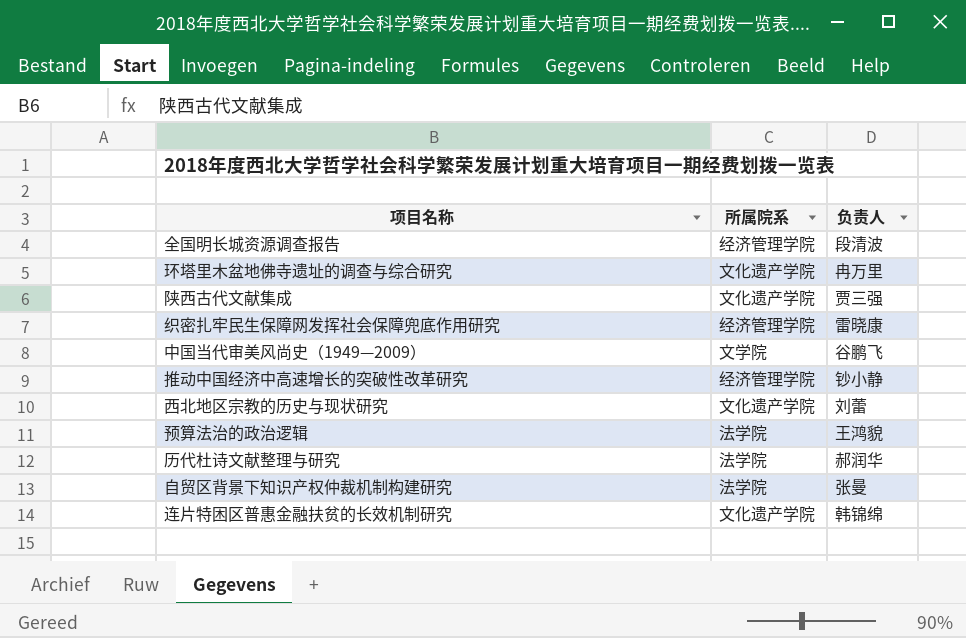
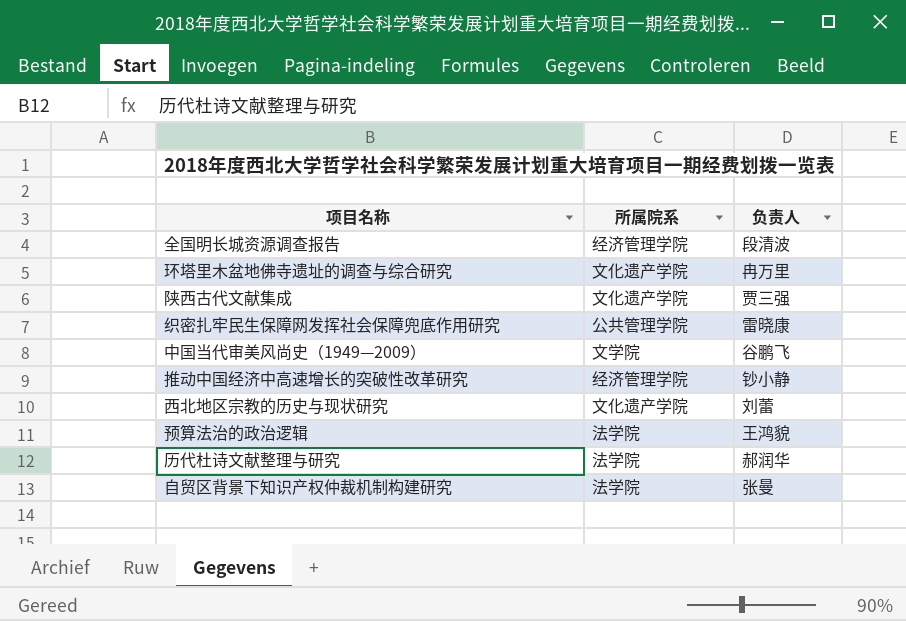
row 连片特困区普惠金融扶贫的长效机制研究: 文化遗产学院 | 韩锦绵 -> none
织密扎牢民生保障网发挥社会保障兜底作用研究 | 所属院系: 经济管理学院 -> 公共管理学院

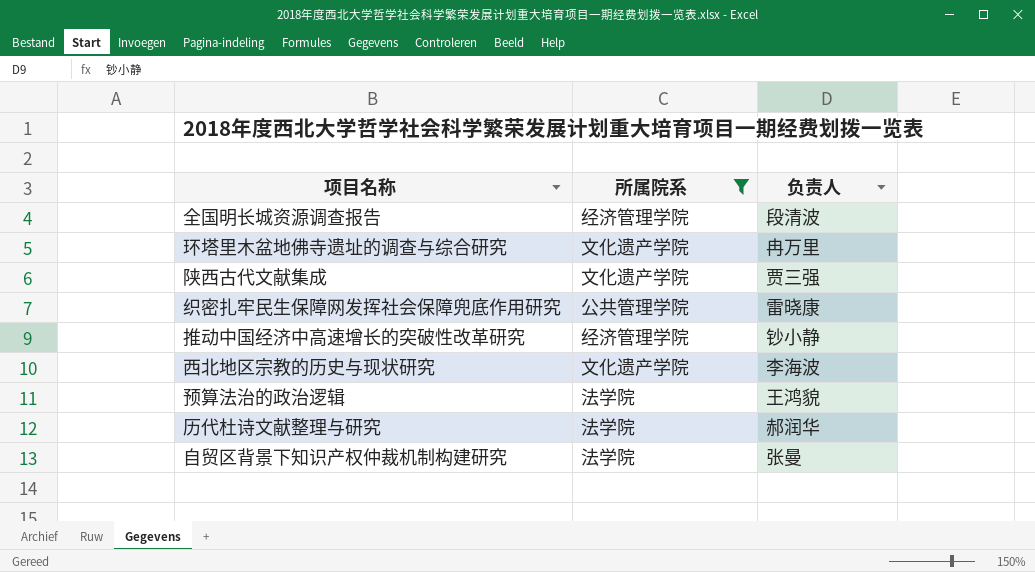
filter: none -> 所属院系 != 文学院
西北地区宗教的历史与现状研究 | 负责人: 刘蕾 -> 李海波

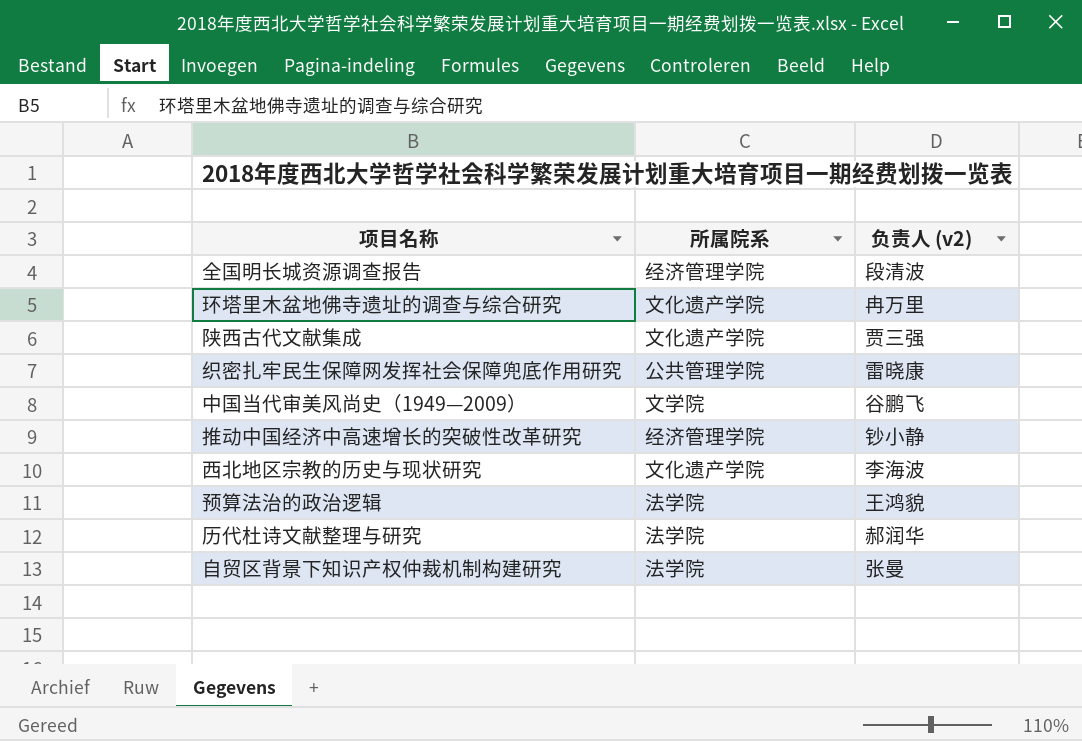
filter: 所属院系 != 文学院 -> none
column name: 负责人 -> 负责人 (v2)

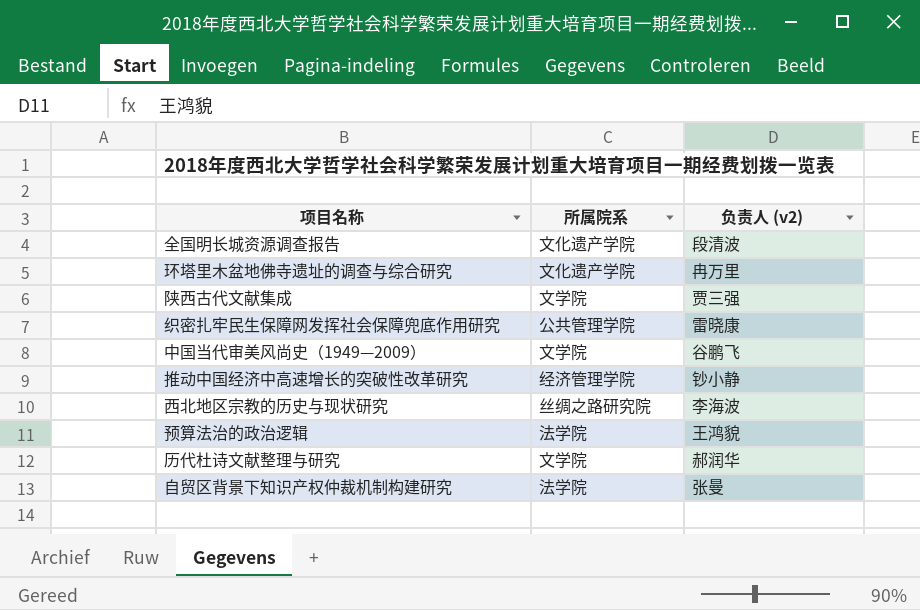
全国明长城资源调查报告 | 所属院系: 经济管理学院 -> 文化遗产学院
陕西古代文献集成 | 所属院系: 文化遗产学院 -> 文学院
西北地区宗教的历史与现状研究 | 所属院系: 文化遗产学院 -> 丝绸之路研究院
历代杜诗文献整理与研究 | 所属院系: 法学院 -> 文学院

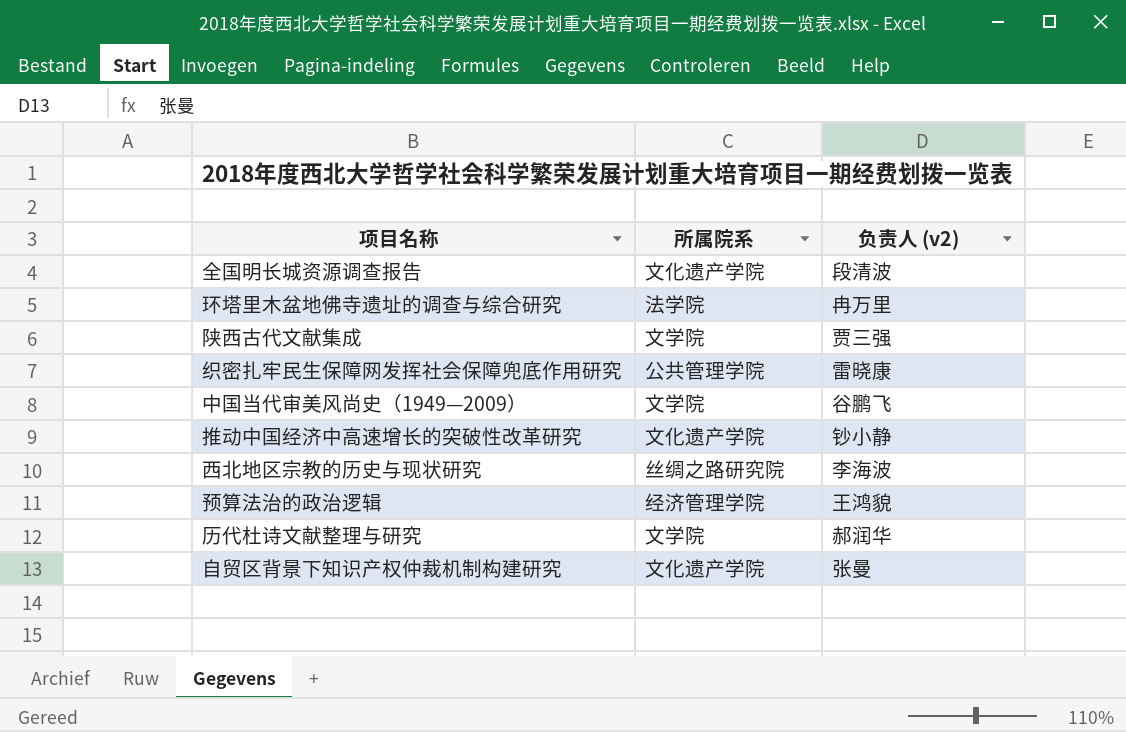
环塔里木盆地佛寺遗址的调查与综合研究 | 所属院系: 文化遗产学院 -> 法学院
推动中国经济中高速增长的突破性改革研究 | 所属院系: 经济管理学院 -> 文化遗产学院
预算法治的政治逻辑 | 所属院系: 法学院 -> 经济管理学院
自贸区背景下知识产权仲裁机制构建研究 | 所属院系: 法学院 -> 文化遗产学院

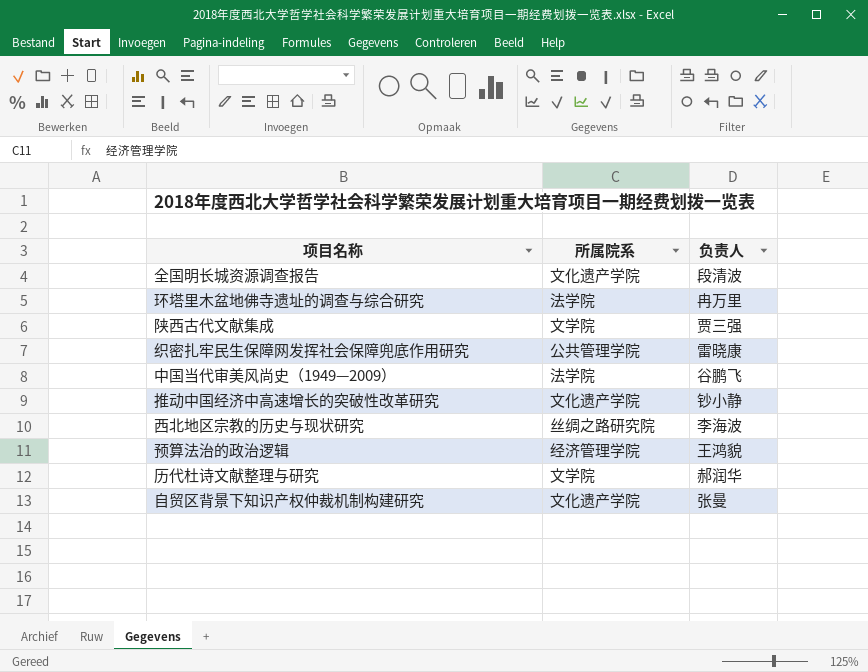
column name: 负责人 (v2) -> 负责人
中国当代审美风尚史（1949—2009） | 所属院系: 文学院 -> 法学院

